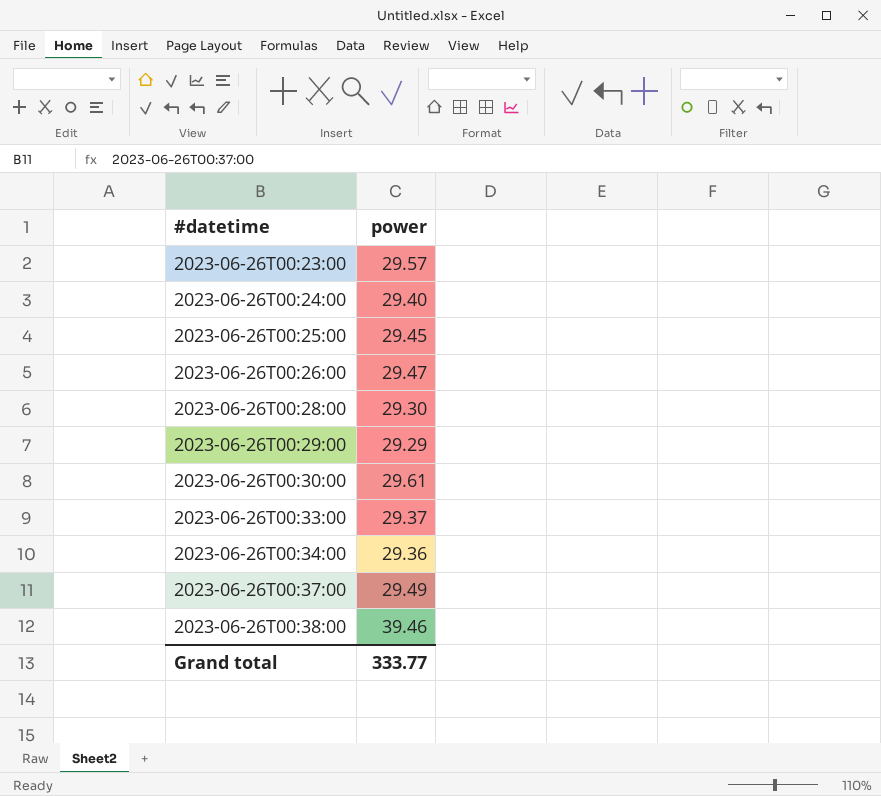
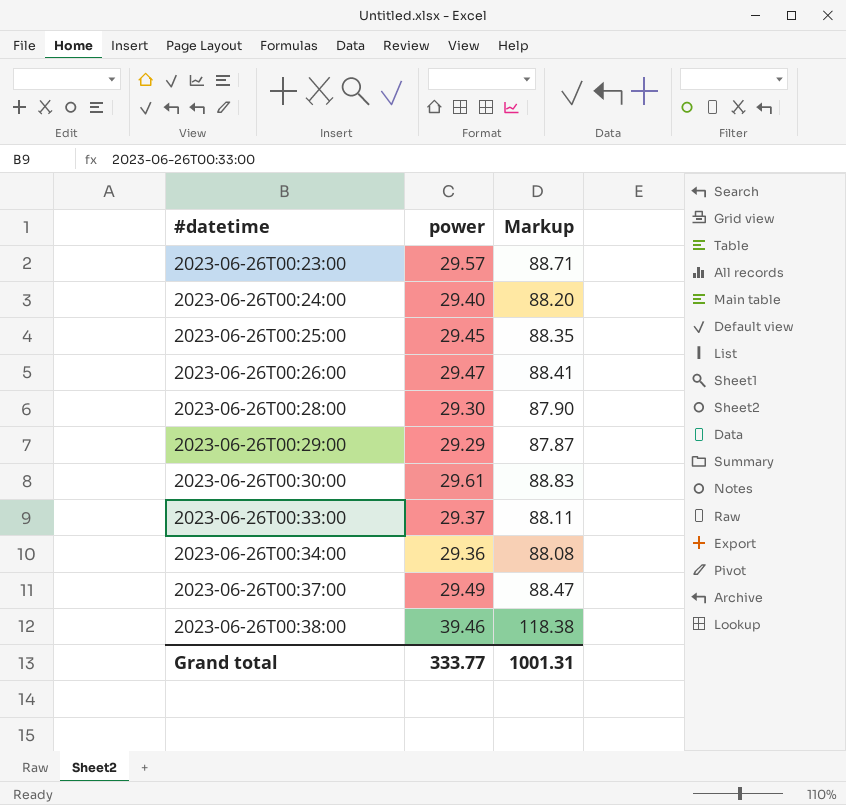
column Markup | formula: none -> [power] * 3

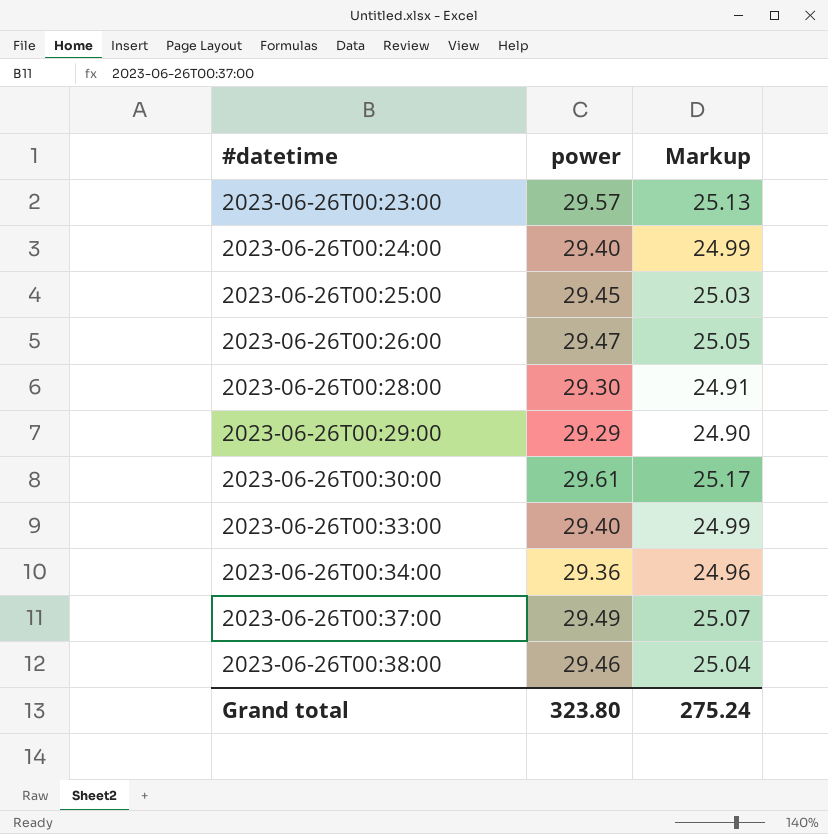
column Markup | formula: [power] * 3 -> [power] * 0.85
2023-06-26T00:33:00 | power: 29.37 -> 29.40
2023-06-26T00:38:00 | power: 39.46 -> 29.46
Grand total | power: 333.77 -> 323.80
Grand total | Markup: 1001.31 -> 275.24

